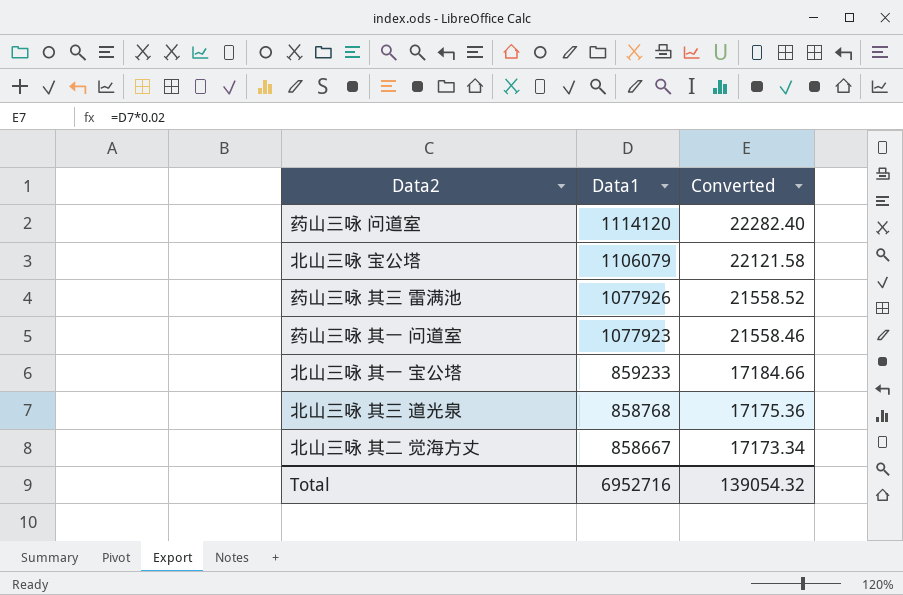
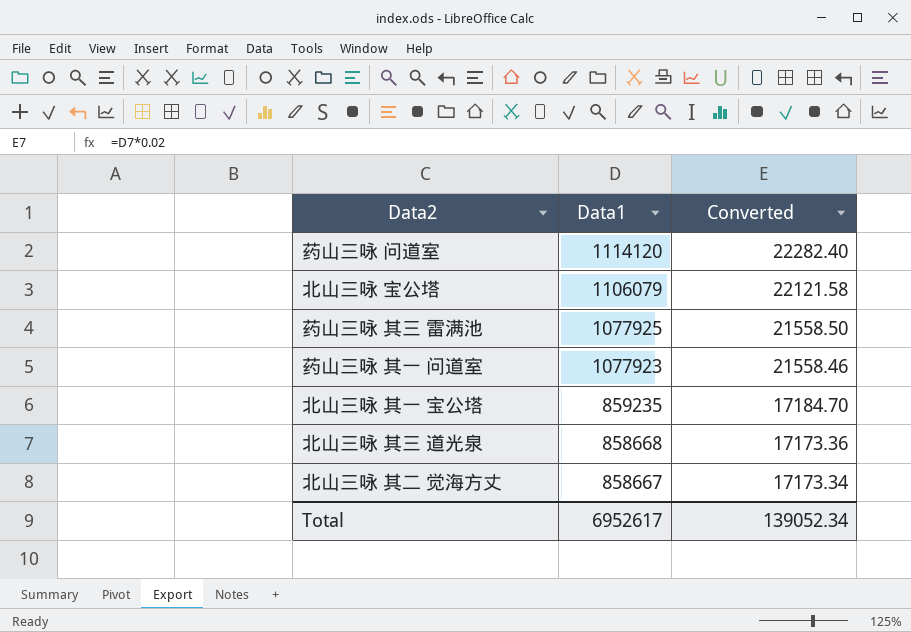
药山三咏 其三 雷满池 | Data1: 1077926 -> 1077925
药山三咏 其三 雷满池 | Converted: 21558.52 -> 21558.50
北山三咏 其一 宝公塔 | Data1: 859233 -> 859235
北山三咏 其一 宝公塔 | Converted: 17184.66 -> 17184.70
北山三咏 其三 道光泉 | Data1: 858768 -> 858668
北山三咏 其三 道光泉 | Converted: 17175.36 -> 17173.36
Total | Data1: 6952716 -> 6952617
Total | Converted: 139054.32 -> 139052.34

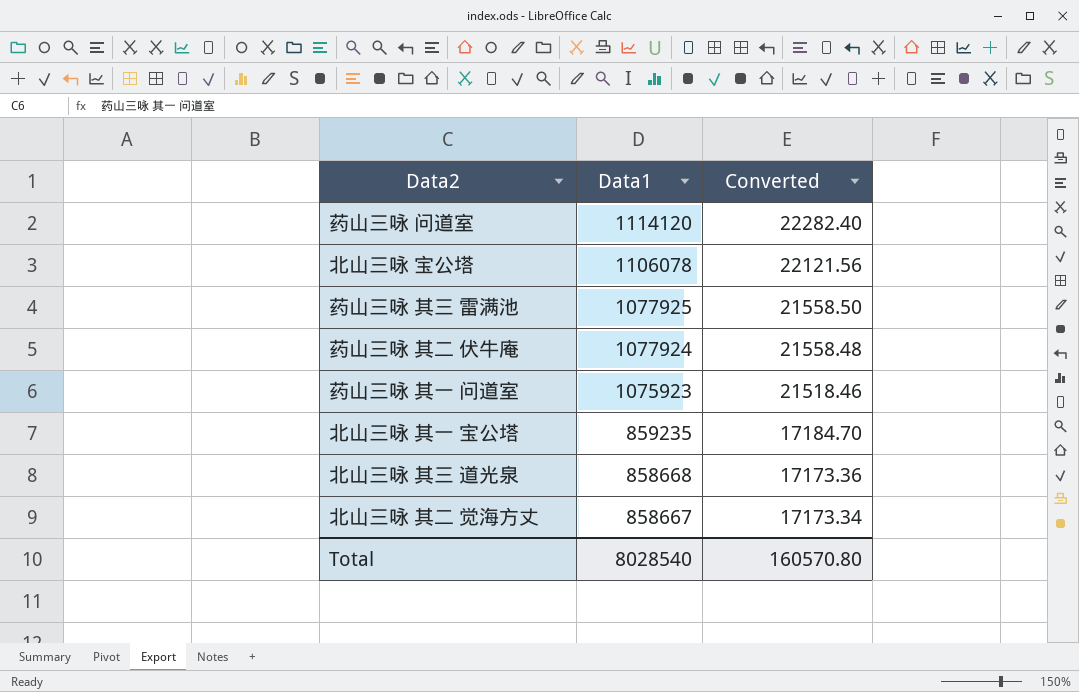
北山三咏 宝公塔 | Data1: 1106079 -> 1106078
北山三咏 宝公塔 | Converted: 22121.58 -> 22121.56
row 药山三咏 其二 伏牛庵: none -> 1077924 | 21558.48
药山三咏 其一 问道室 | Data1: 1077923 -> 1075923
药山三咏 其一 问道室 | Converted: 21558.46 -> 21518.46
Total | Data1: 6952617 -> 8028540
Total | Converted: 139052.34 -> 160570.80

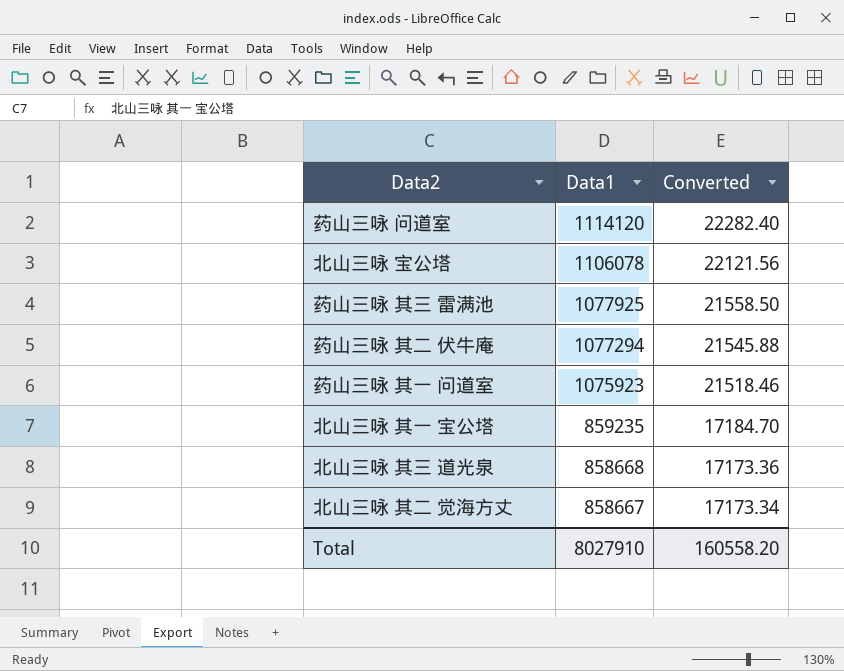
药山三咏 其二 伏牛庵 | Data1: 1077924 -> 1077294
药山三咏 其二 伏牛庵 | Converted: 21558.48 -> 21545.88
Total | Data1: 8028540 -> 8027910
Total | Converted: 160570.80 -> 160558.20

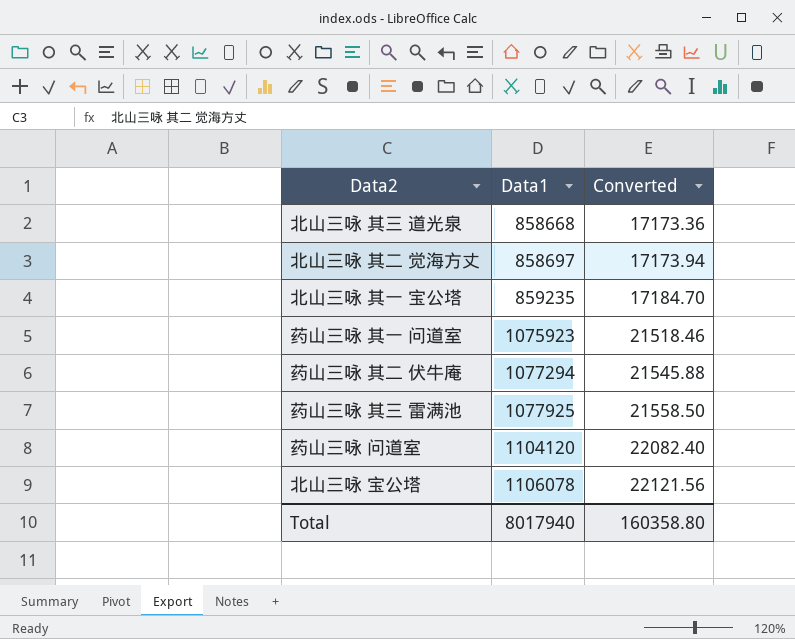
row order: Data1 descending -> Data1 ascending
北山三咏 其二 觉海方丈 | Data1: 858667 -> 858697
北山三咏 其二 觉海方丈 | Converted: 17173.34 -> 17173.94
药山三咏 问道室 | Data1: 1114120 -> 1104120
药山三咏 问道室 | Converted: 22282.40 -> 22082.40
Total | Data1: 8027910 -> 8017940
Total | Converted: 160558.20 -> 160358.80

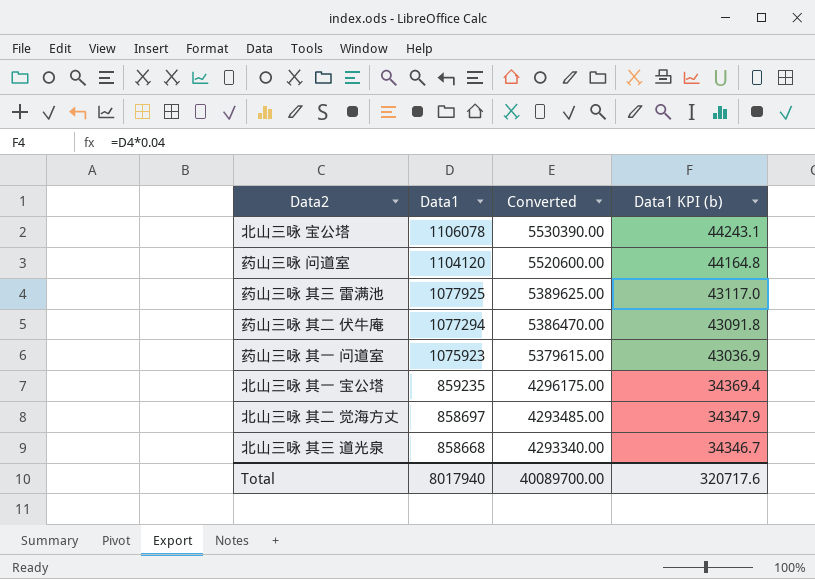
row order: Data1 ascending -> Data1 descending
column Converted | formula: [Data1] * 0.02 -> [Data1] * 5
column Data1 KPI (b) | formula: none -> [Data1] * 0.04
Total | Converted: 160358.80 -> 40089700.00

